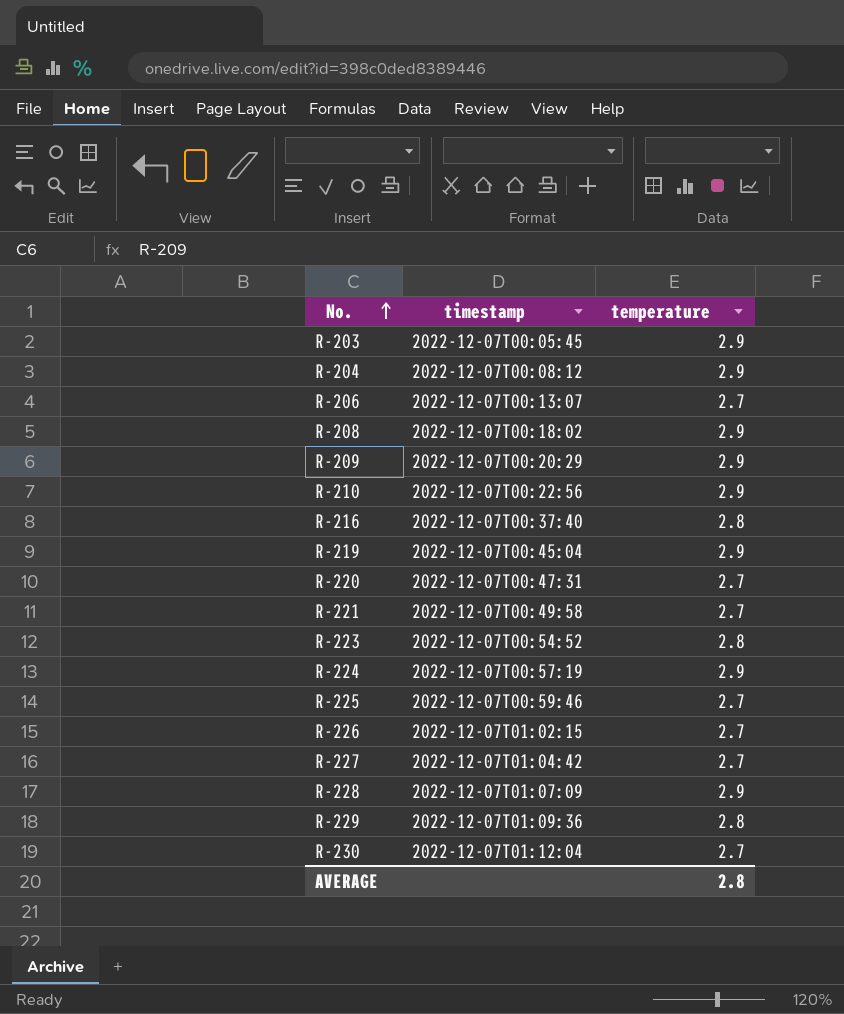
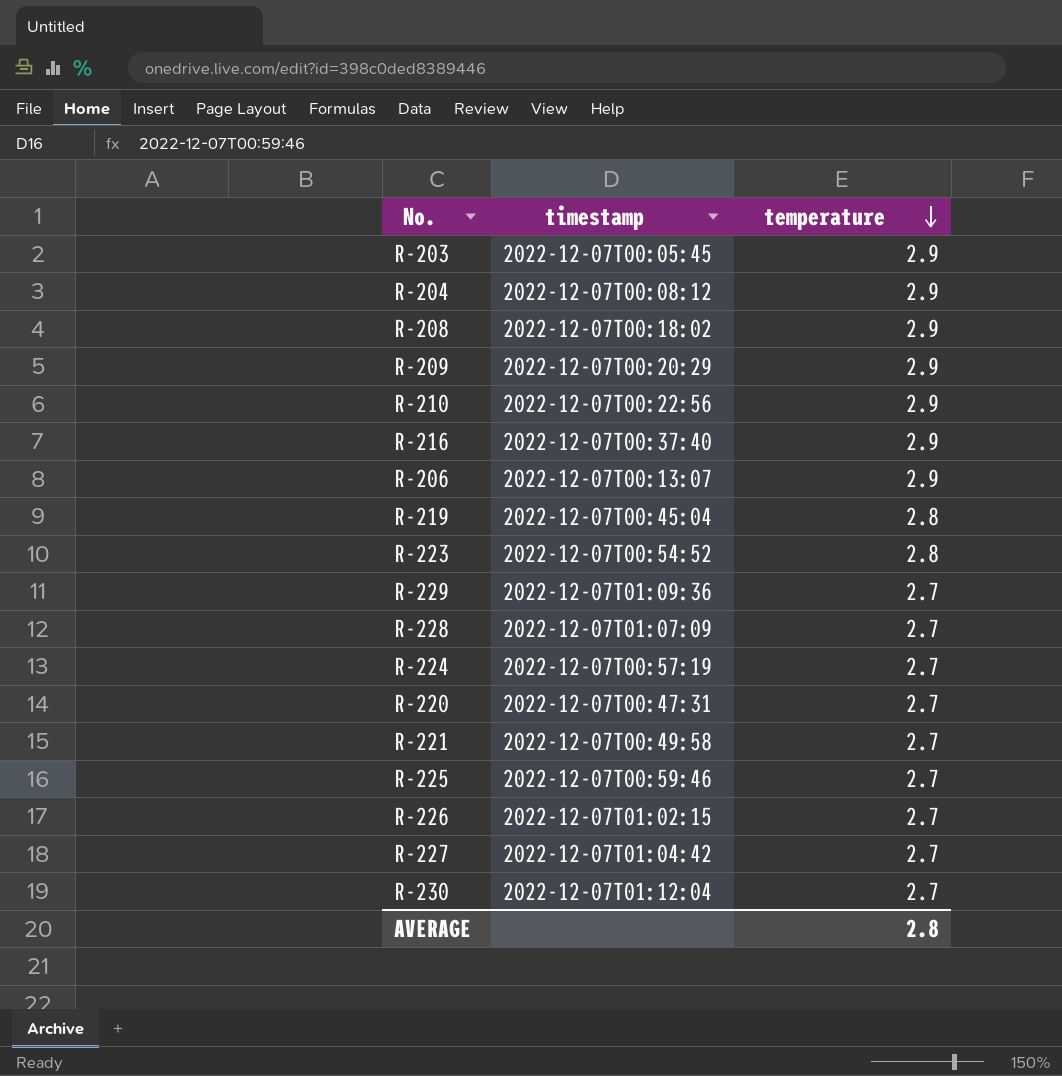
row order: No. ascending -> temperature descending
R-216 | temperature: 2.8 -> 2.9
R-206 | temperature: 2.7 -> 2.9
R-219 | temperature: 2.9 -> 2.8
R-229 | temperature: 2.8 -> 2.7
R-228 | temperature: 2.9 -> 2.7
R-224 | temperature: 2.9 -> 2.7

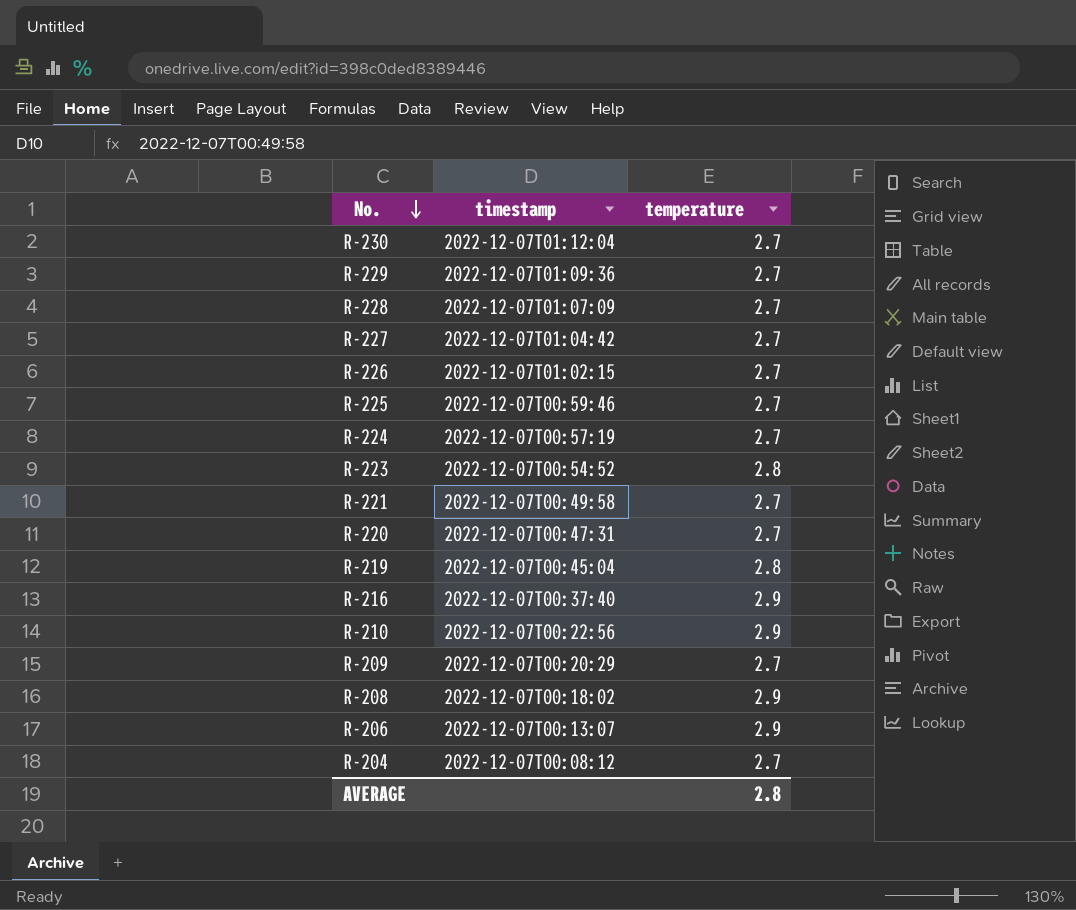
row order: temperature descending -> No. descending
row R-203: 2022-12-07T00:05:45 | 2.9 -> none
R-209 | temperature: 2.9 -> 2.7
R-204 | temperature: 2.9 -> 2.7

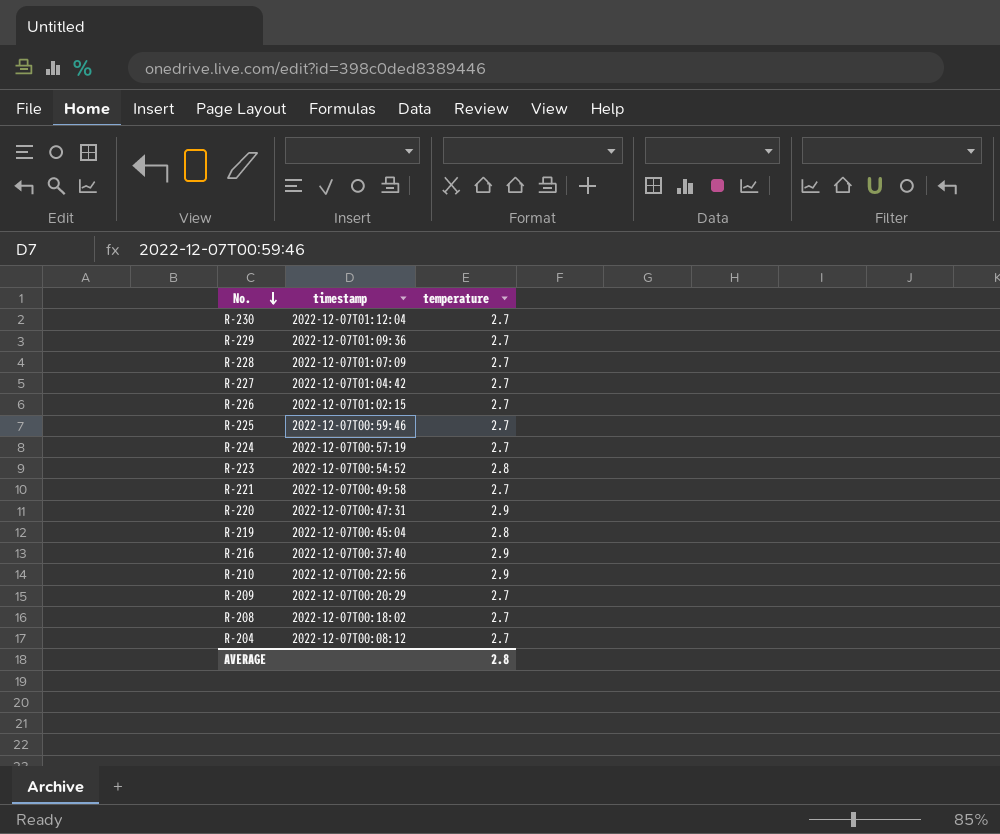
row R-206: 2022-12-07T00:13:07 | 2.9 -> none
R-220 | temperature: 2.7 -> 2.9
R-208 | temperature: 2.9 -> 2.7

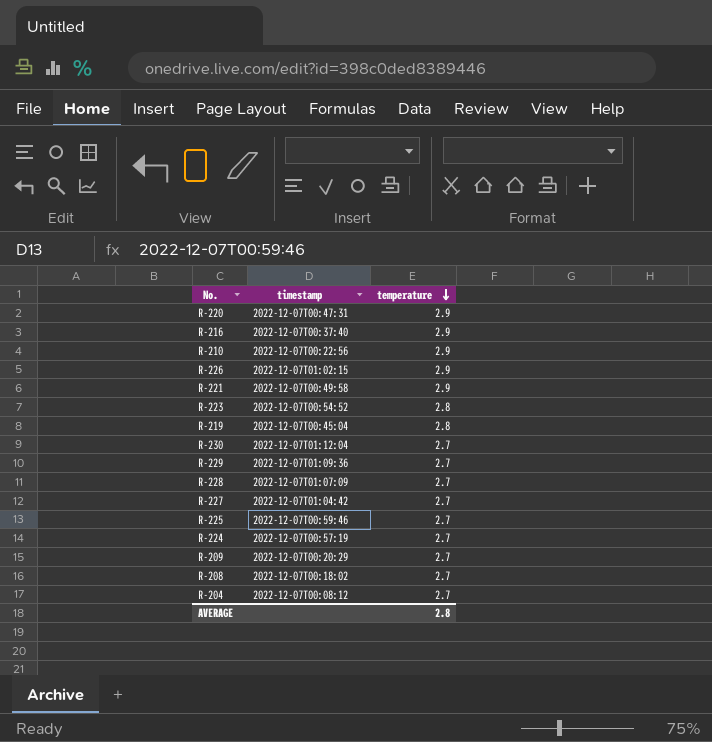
row order: No. descending -> temperature descending
R-226 | temperature: 2.7 -> 2.9
R-221 | temperature: 2.7 -> 2.9

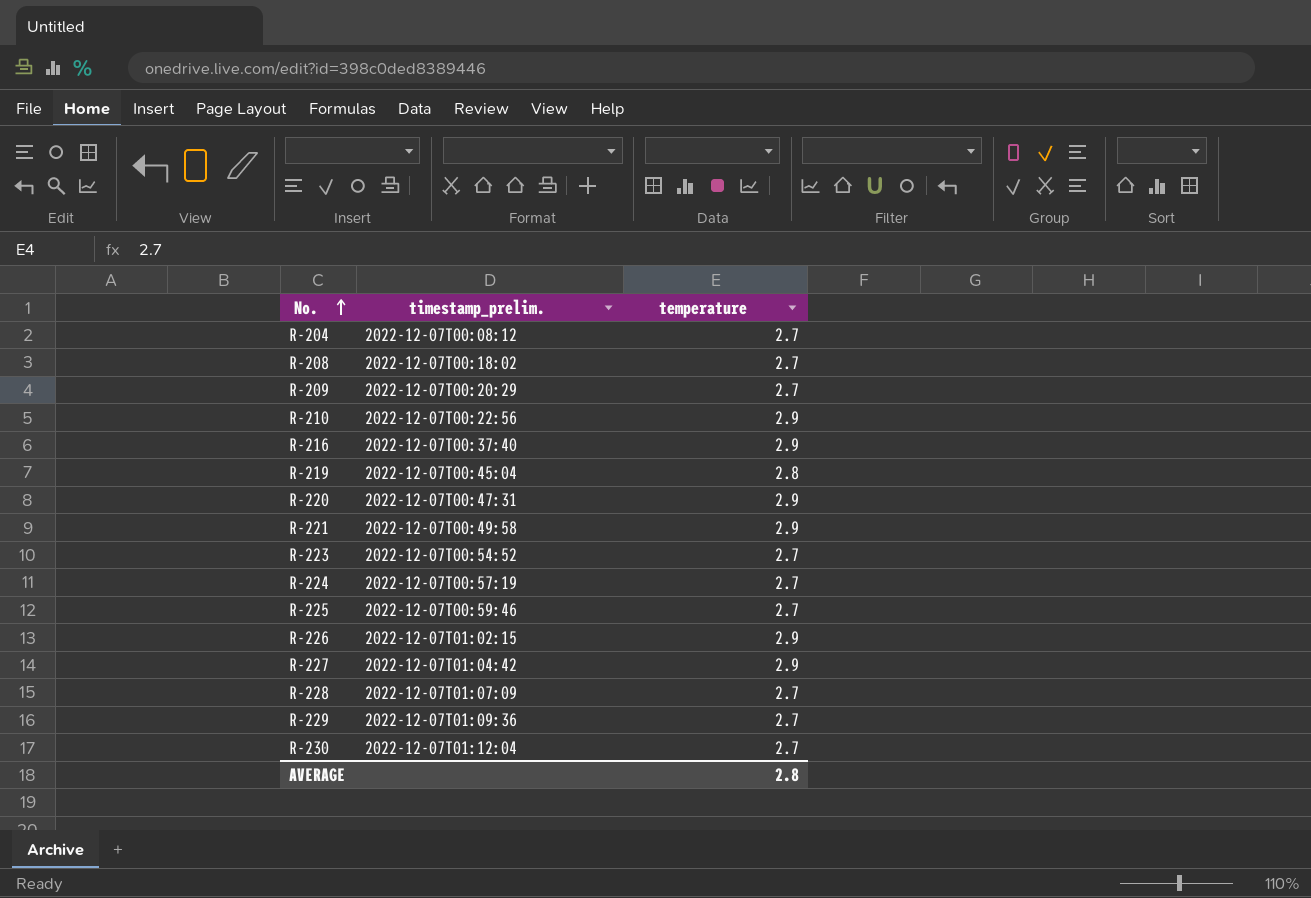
row order: temperature descending -> No. ascending
column name: timestamp -> timestamp_prelim.
R-223 | temperature: 2.8 -> 2.7
R-227 | temperature: 2.7 -> 2.9

